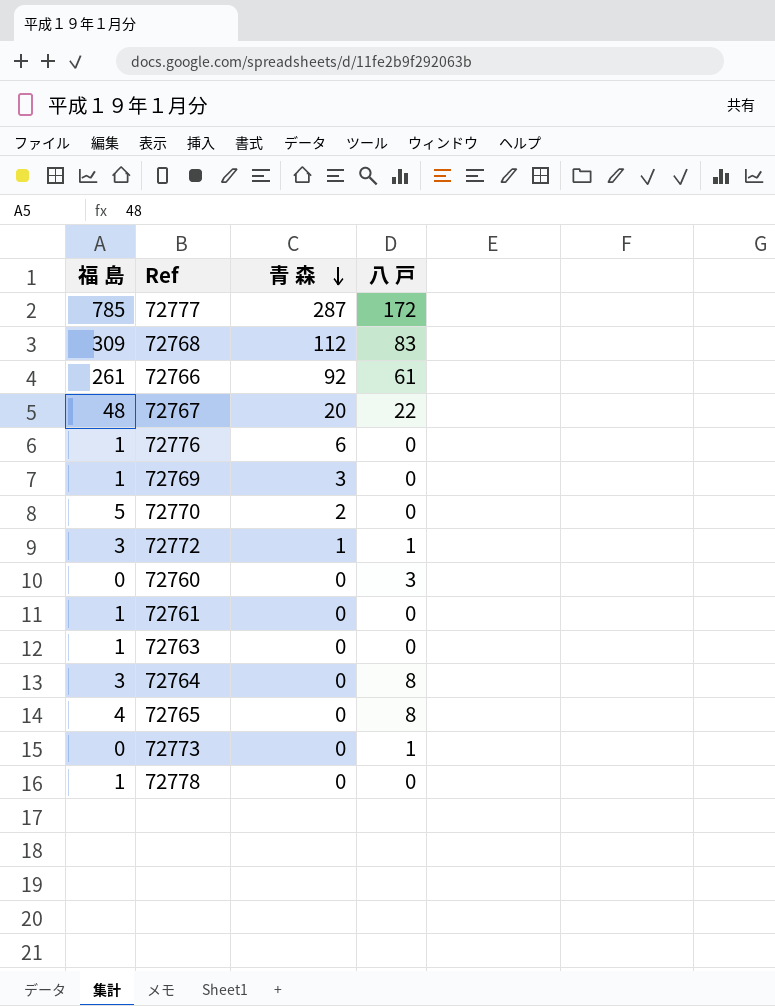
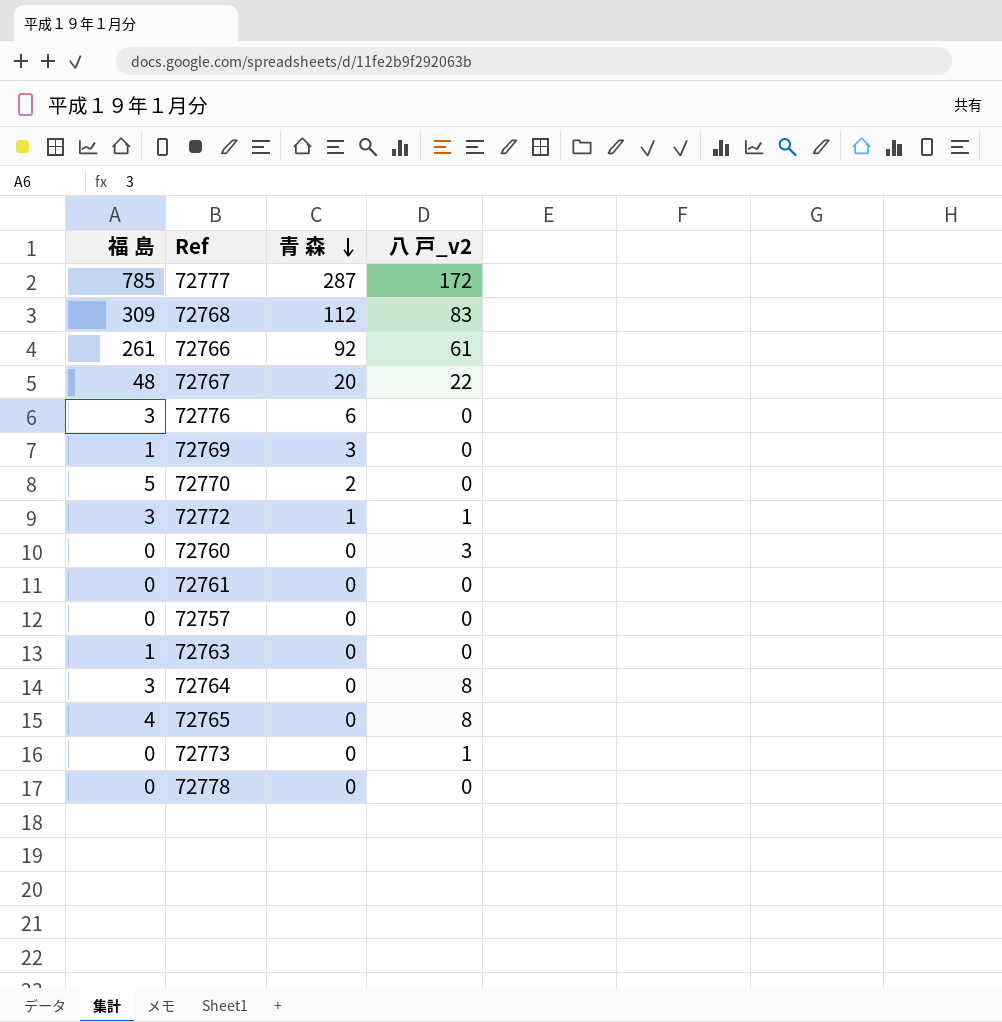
column name: 八 戸 -> 八 戸_v2
72776 | 福 島: 1 -> 3
72761 | 福 島: 1 -> 0
row 72757: none -> 0 | 0 | 0
72778 | 福 島: 1 -> 0

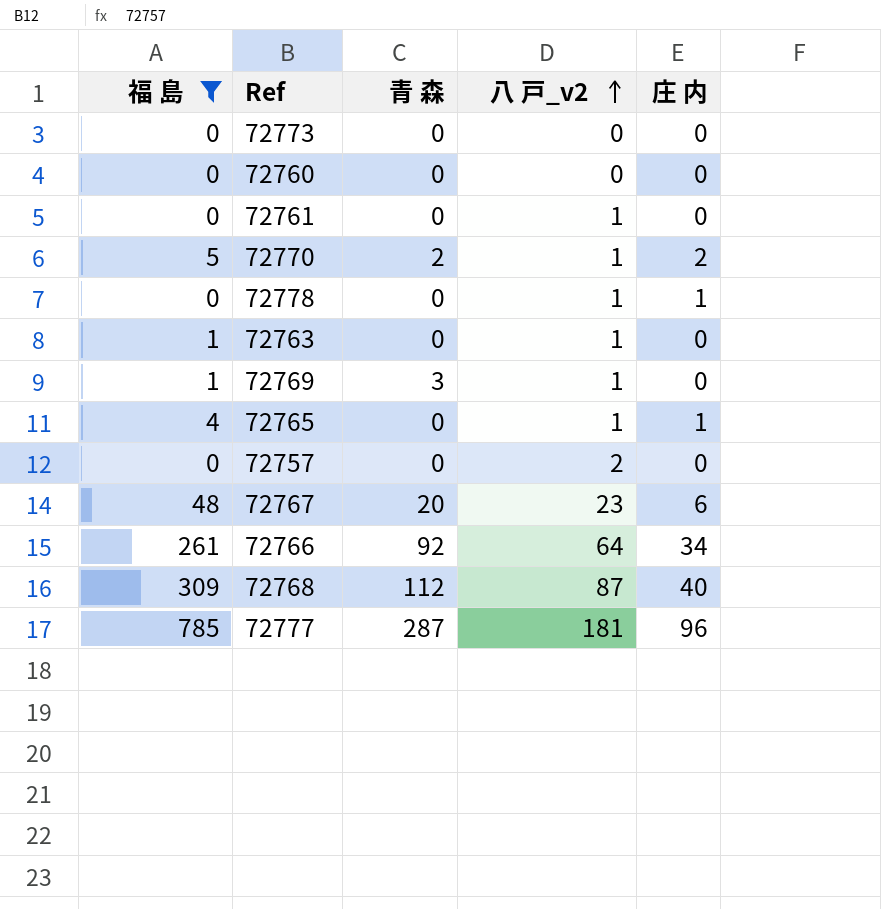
filter: none -> 福 島 != 3
row order: 青 森 descending -> 八 戸_v2 ascending
column 庄 内 | position: none -> 5
72773 | 八 戸_v2: 1 -> 0
72760 | 八 戸_v2: 3 -> 0
72761 | 八 戸_v2: 0 -> 1
72770 | 八 戸_v2: 0 -> 1
72778 | 八 戸_v2: 0 -> 1
72763 | 八 戸_v2: 0 -> 1
72769 | 八 戸_v2: 0 -> 1
72765 | 八 戸_v2: 8 -> 1
72757 | 八 戸_v2: 0 -> 2
72767 | 八 戸_v2: 22 -> 23
72766 | 八 戸_v2: 61 -> 64
72768 | 八 戸_v2: 83 -> 87
72777 | 八 戸_v2: 172 -> 181

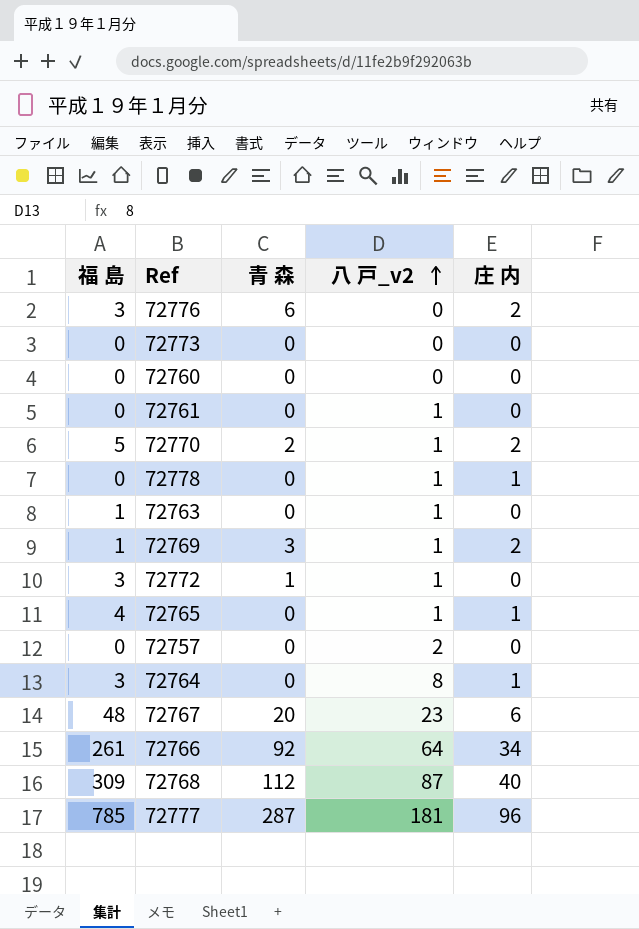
filter: 福 島 != 3 -> none
72769 | 庄 内: 0 -> 2

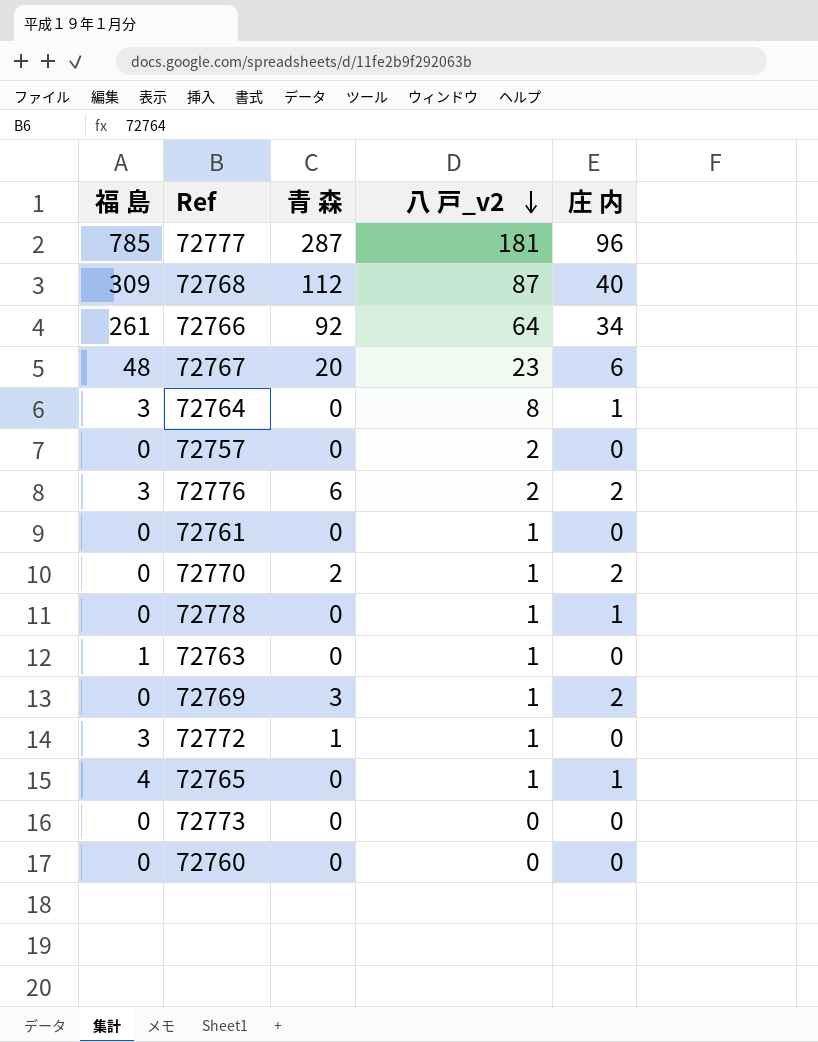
row order: 八 戸_v2 ascending -> 八 戸_v2 descending
72776 | 八 戸_v2: 0 -> 2
72770 | 福 島: 5 -> 0
72769 | 福 島: 1 -> 0

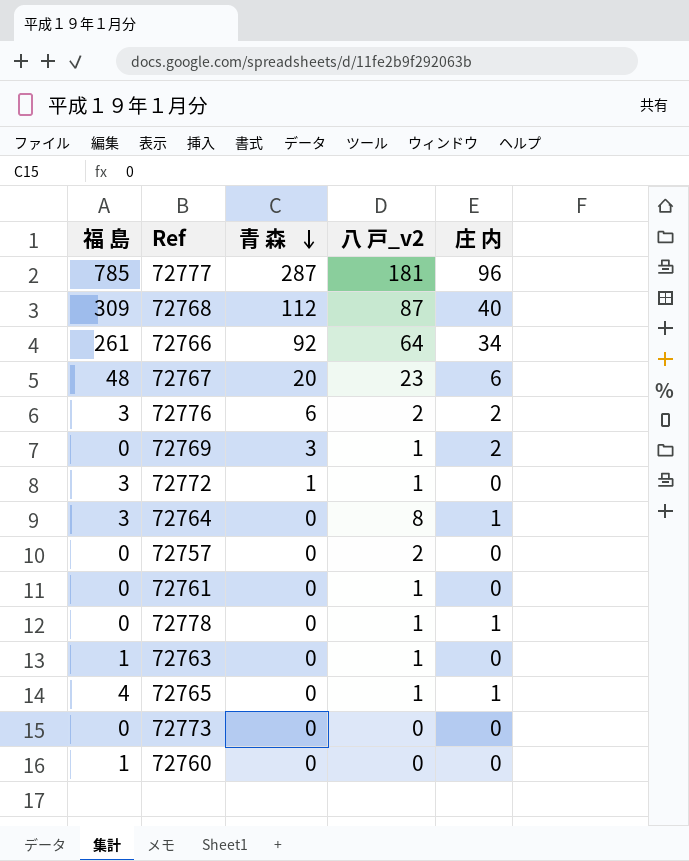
row order: 八 戸_v2 descending -> 青 森 descending
row 72770: 0 | 2 | 1 | 2 -> none
72760 | 福 島: 0 -> 1

